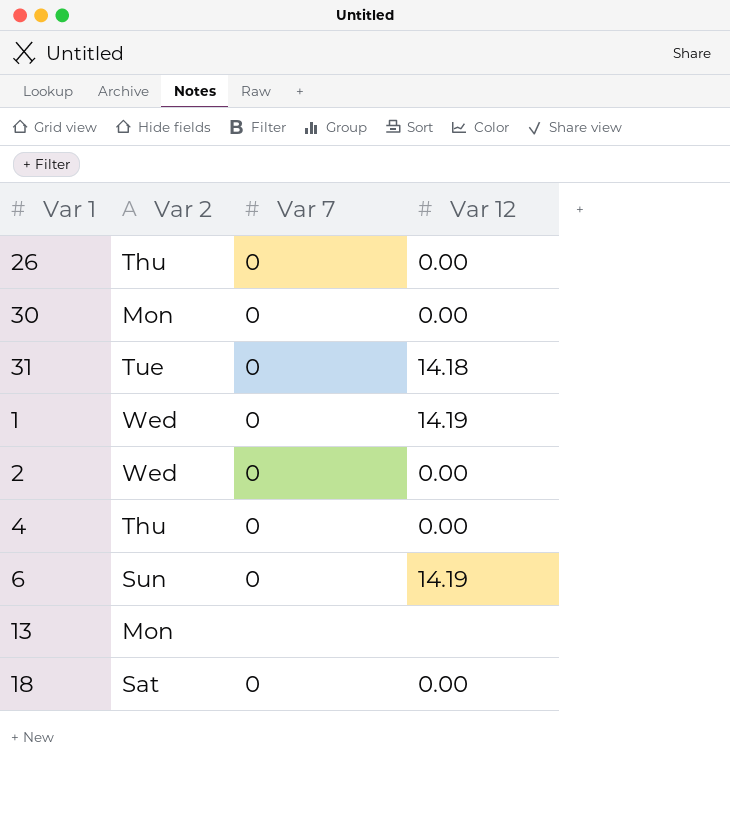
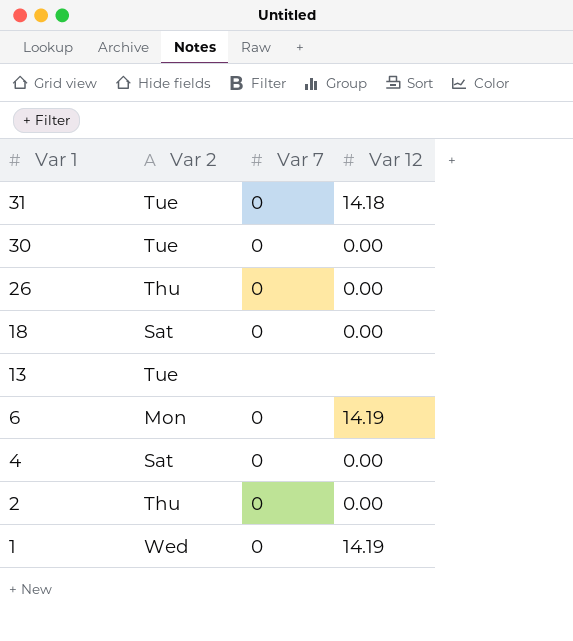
row order: none -> Var 1 descending
30 | Var 2: Mon -> Tue
13 | Var 2: Mon -> Tue
6 | Var 2: Sun -> Mon
4 | Var 2: Thu -> Sat
2 | Var 2: Wed -> Thu

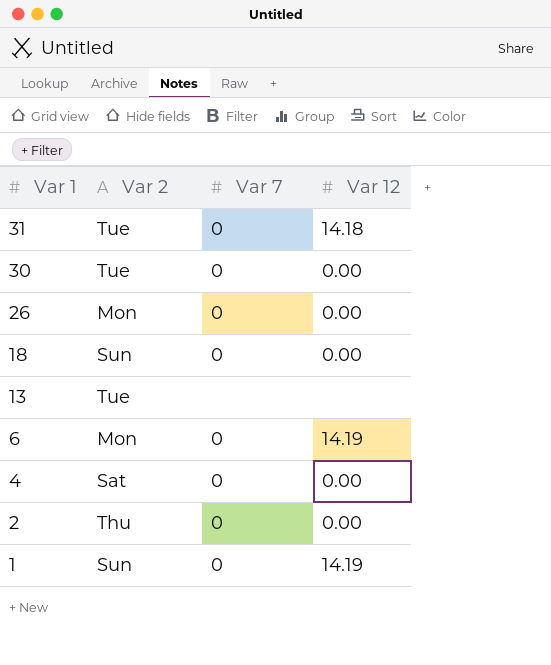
26 | Var 2: Thu -> Mon
18 | Var 2: Sat -> Sun
1 | Var 2: Wed -> Sun

